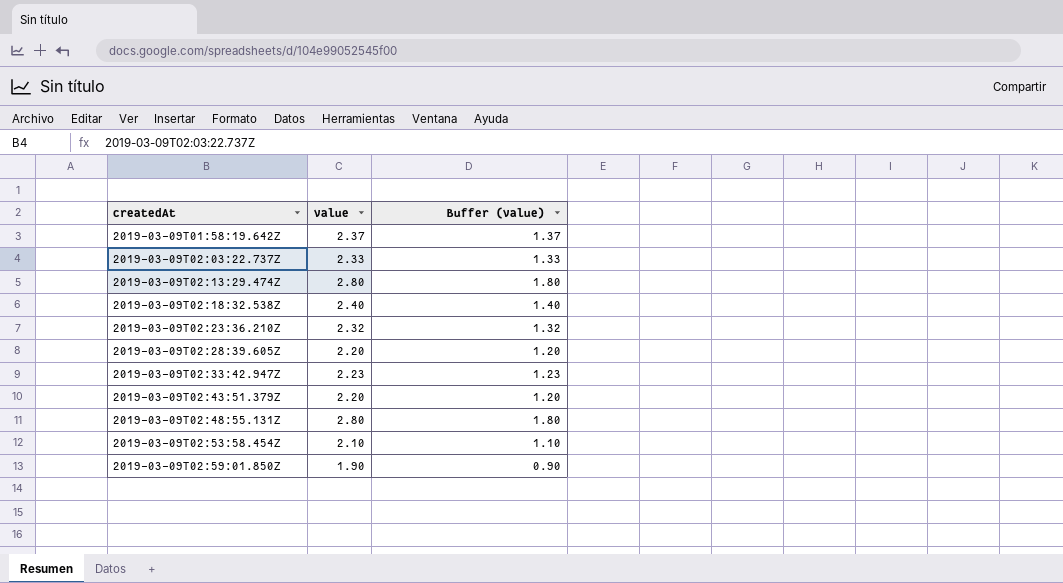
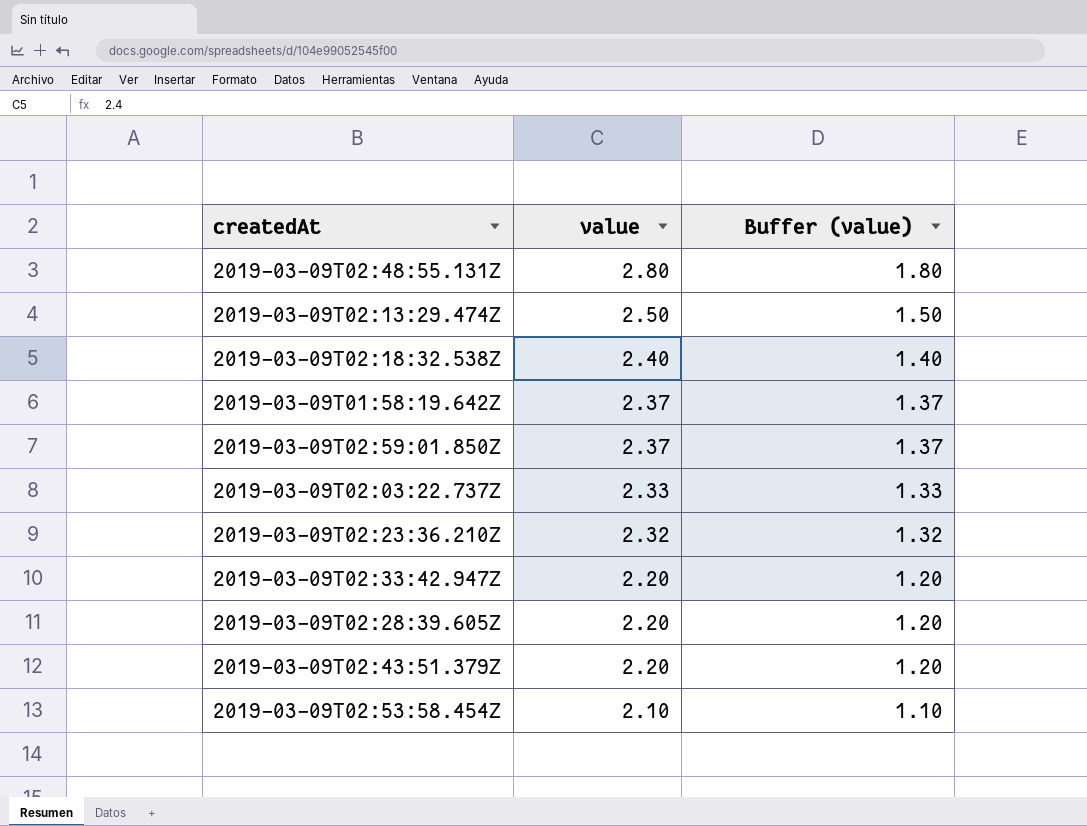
row order: createdAt ascending -> value descending
2019-03-09T02:13:29.474Z | value: 2.80 -> 2.50
2019-03-09T02:13:29.474Z | Buffer (value): 1.80 -> 1.50
2019-03-09T02:59:01.850Z | value: 1.90 -> 2.37
2019-03-09T02:59:01.850Z | Buffer (value): 0.90 -> 1.37
2019-03-09T02:33:42.947Z | value: 2.23 -> 2.20
2019-03-09T02:33:42.947Z | Buffer (value): 1.23 -> 1.20

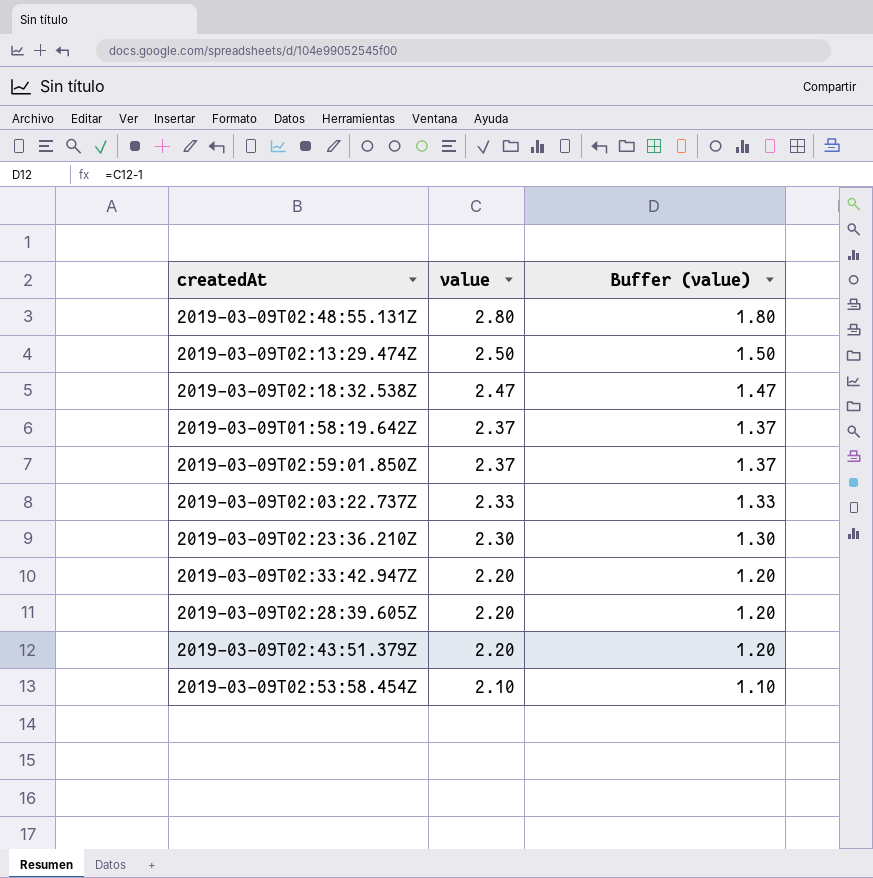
2019-03-09T02:18:32.538Z | value: 2.40 -> 2.47
2019-03-09T02:18:32.538Z | Buffer (value): 1.40 -> 1.47
2019-03-09T02:23:36.210Z | value: 2.32 -> 2.30
2019-03-09T02:23:36.210Z | Buffer (value): 1.32 -> 1.30

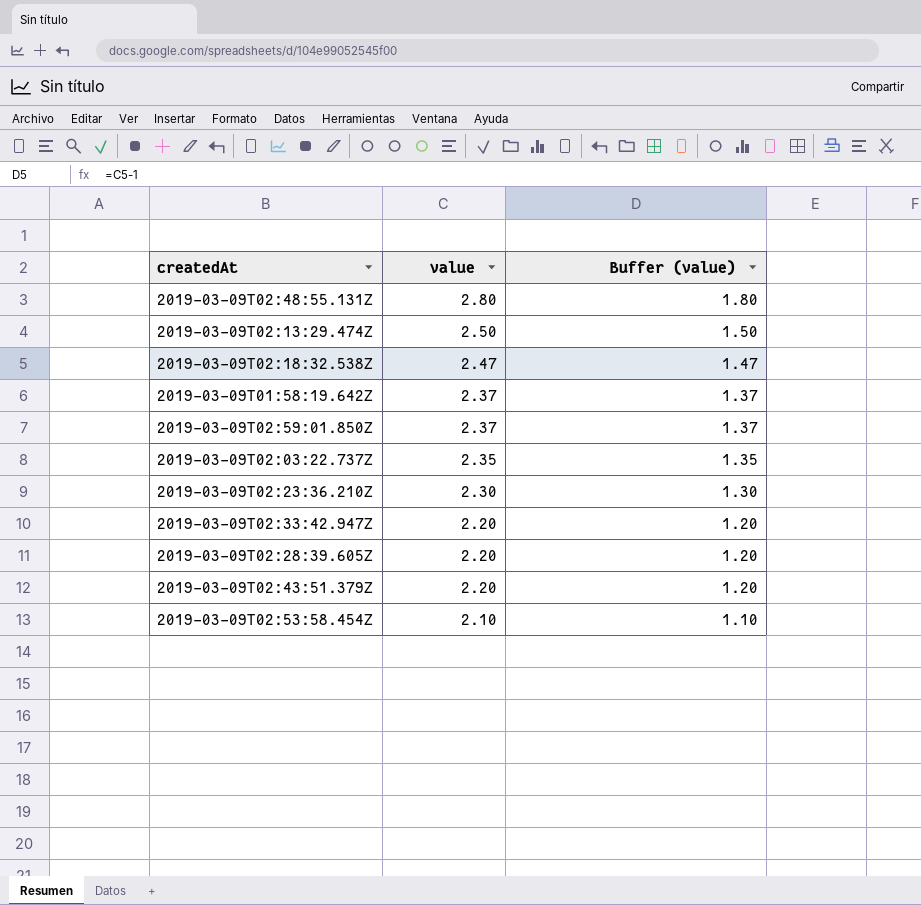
2019-03-09T02:03:22.737Z | value: 2.33 -> 2.35
2019-03-09T02:03:22.737Z | Buffer (value): 1.33 -> 1.35

